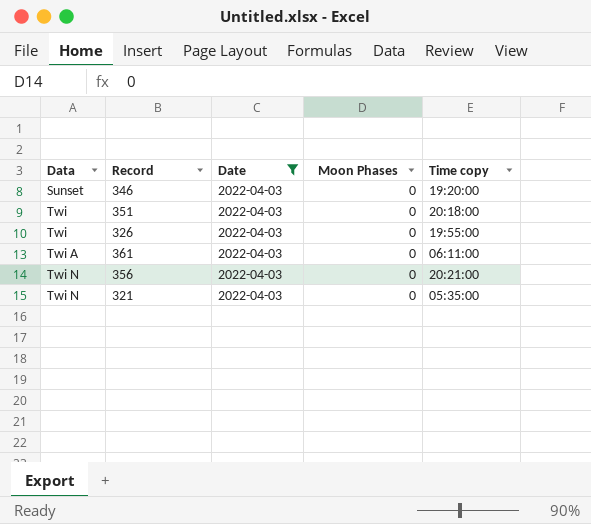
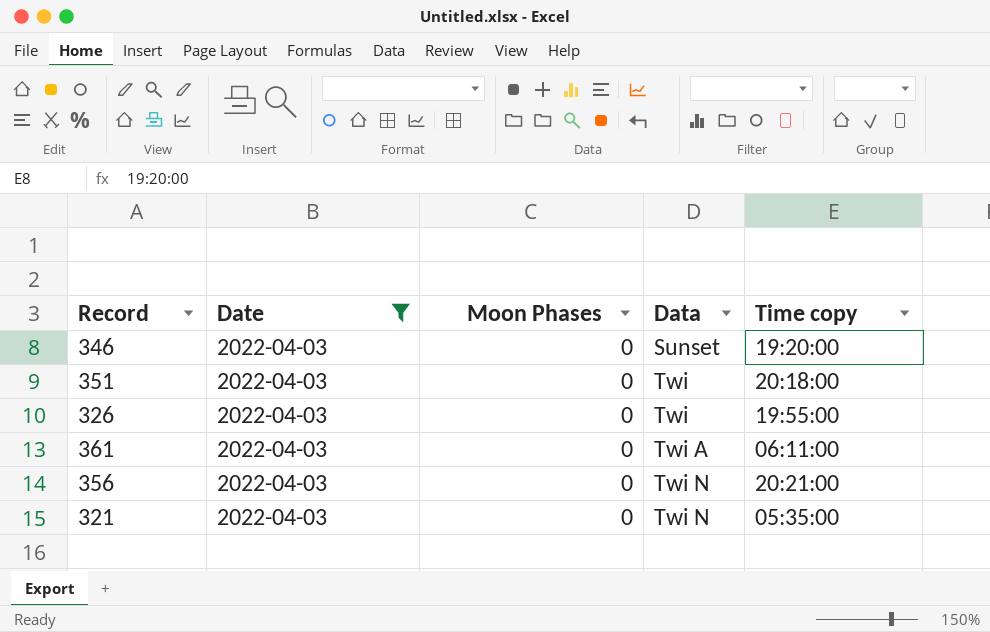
column Data | position: 1 -> 4

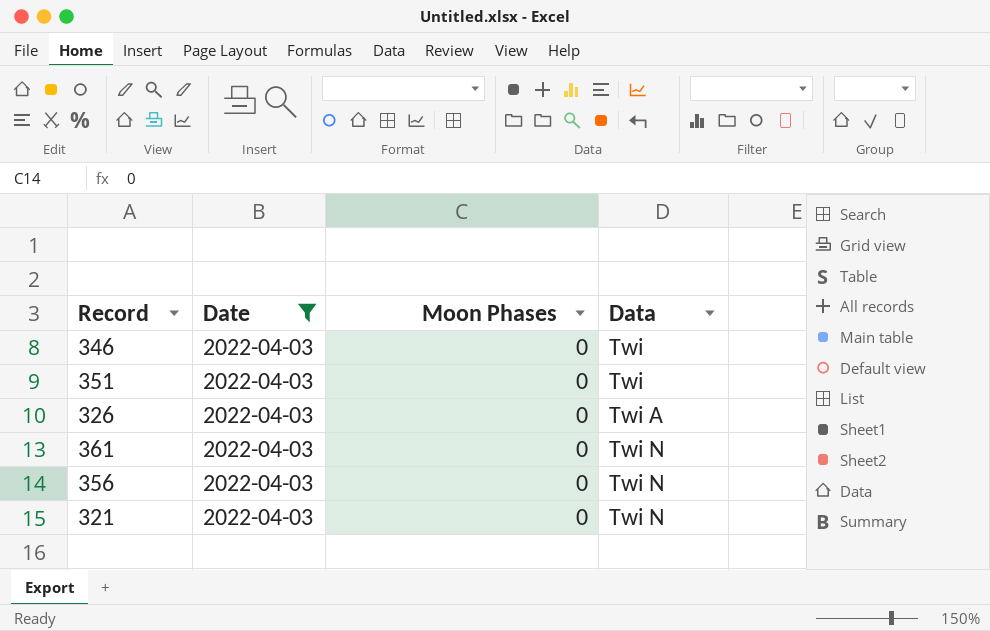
column Time copy | position: 5 -> none
346 | Data: Sunset -> Twi
326 | Data: Twi -> Twi A
361 | Data: Twi A -> Twi N

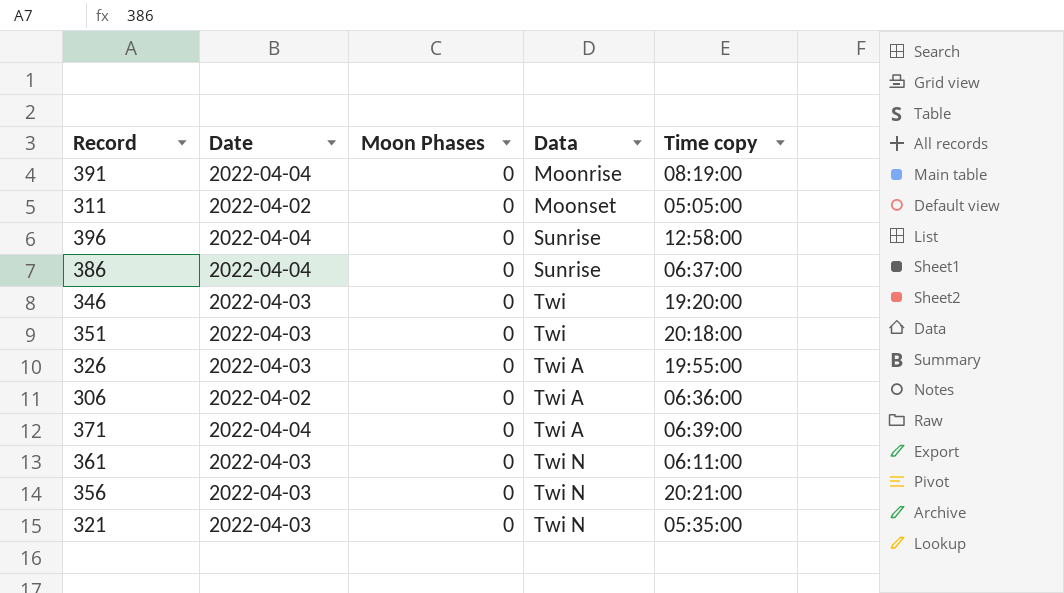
filter: Date = 2022-04-03 -> none
column Time copy | position: none -> 5

